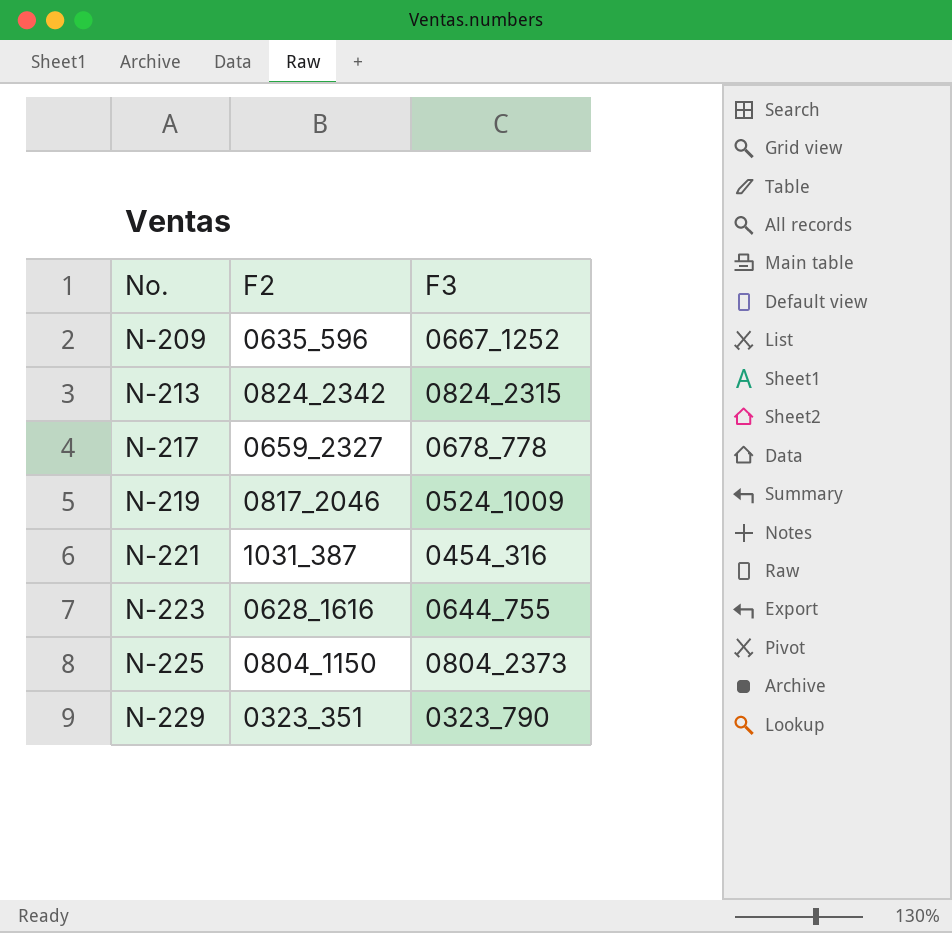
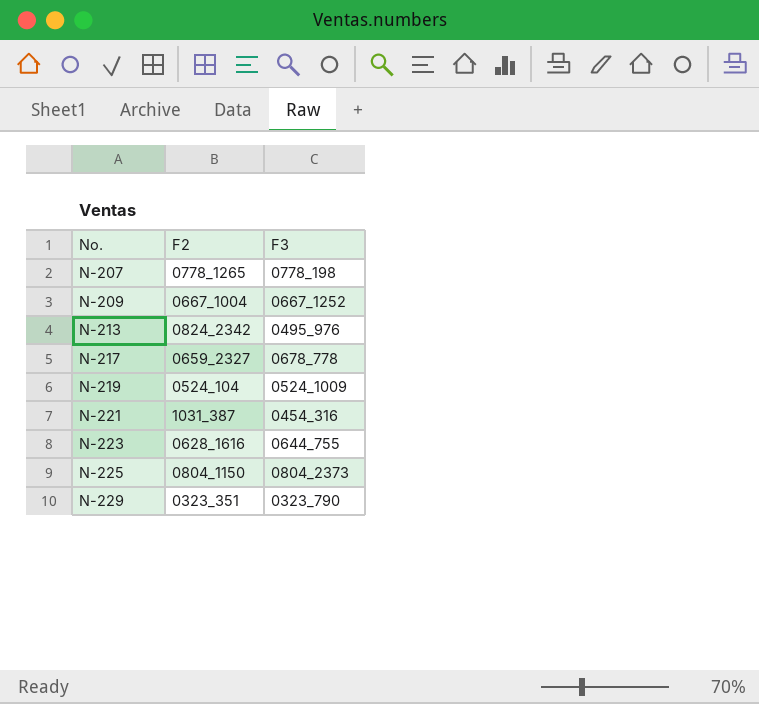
row N-207: none -> 0778_1265 | 0778_198
N-209 | F2: 0635_596 -> 0667_1004
N-213 | F3: 0824_2315 -> 0495_976
N-219 | F2: 0817_2046 -> 0524_104

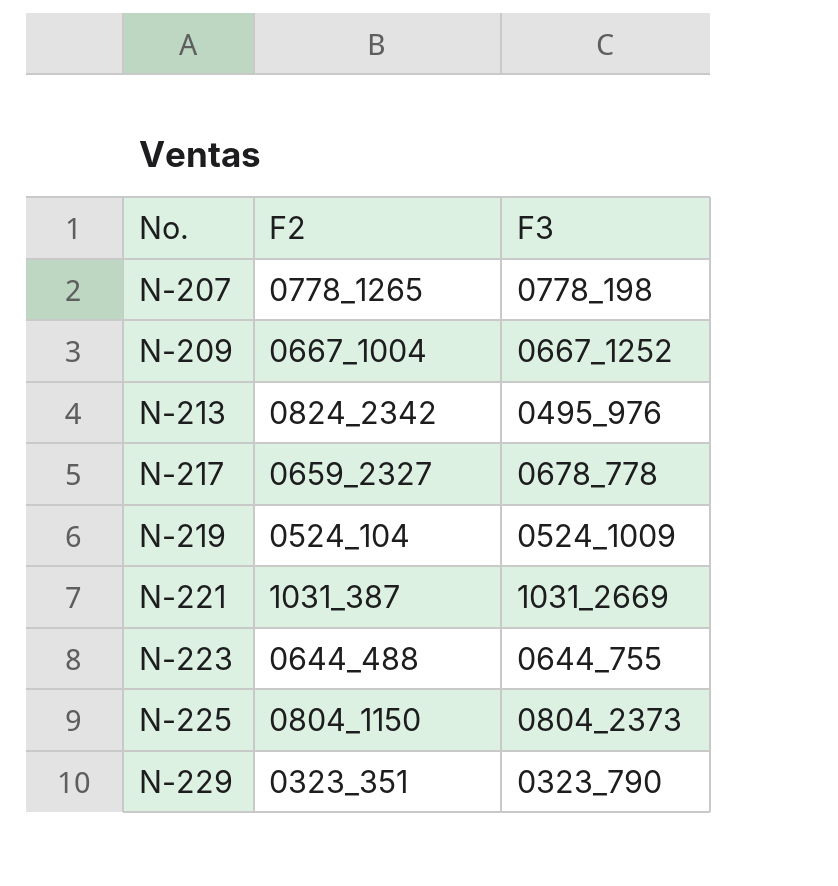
N-221 | F3: 0454_316 -> 1031_2669
N-223 | F2: 0628_1616 -> 0644_488

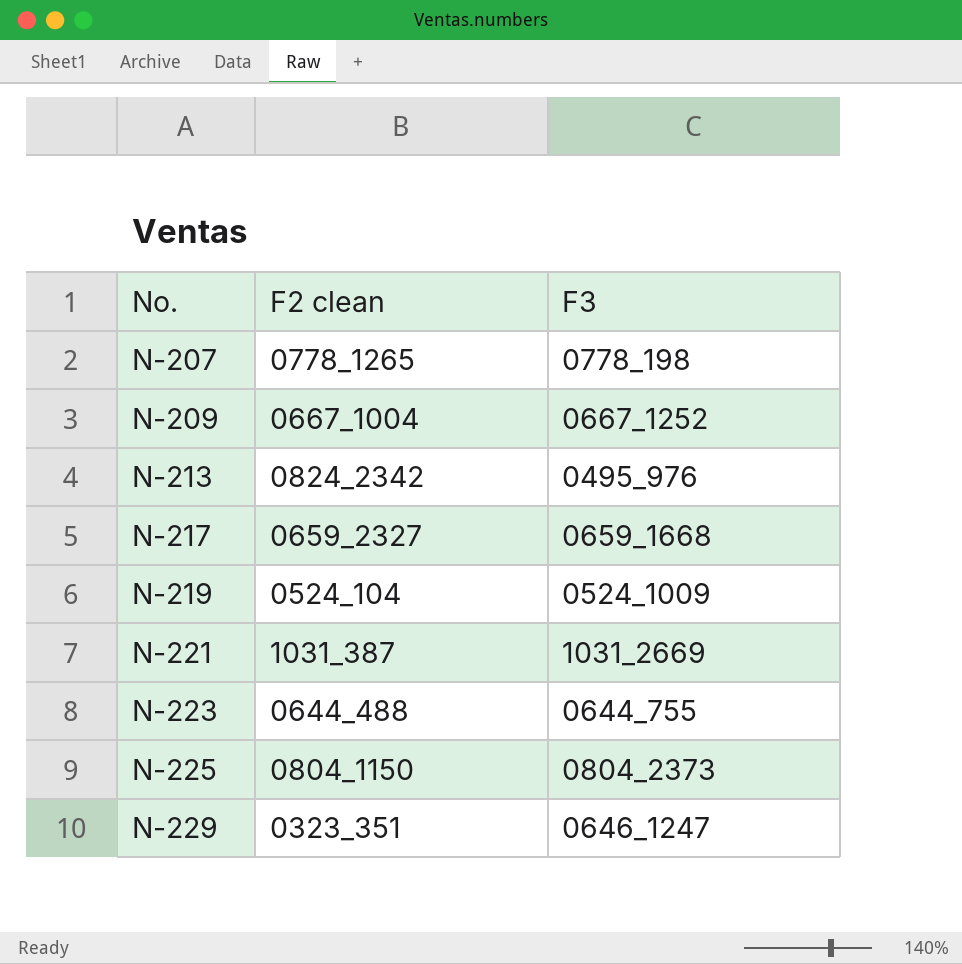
column name: F2 -> F2 clean
N-217 | F3: 0678_778 -> 0659_1668
N-229 | F3: 0323_790 -> 0646_1247

